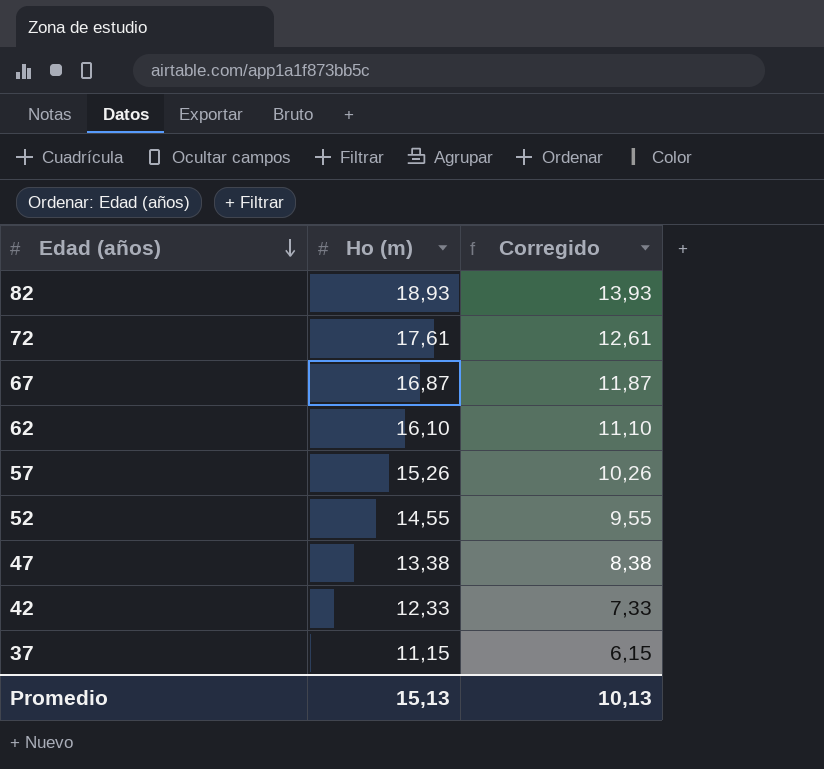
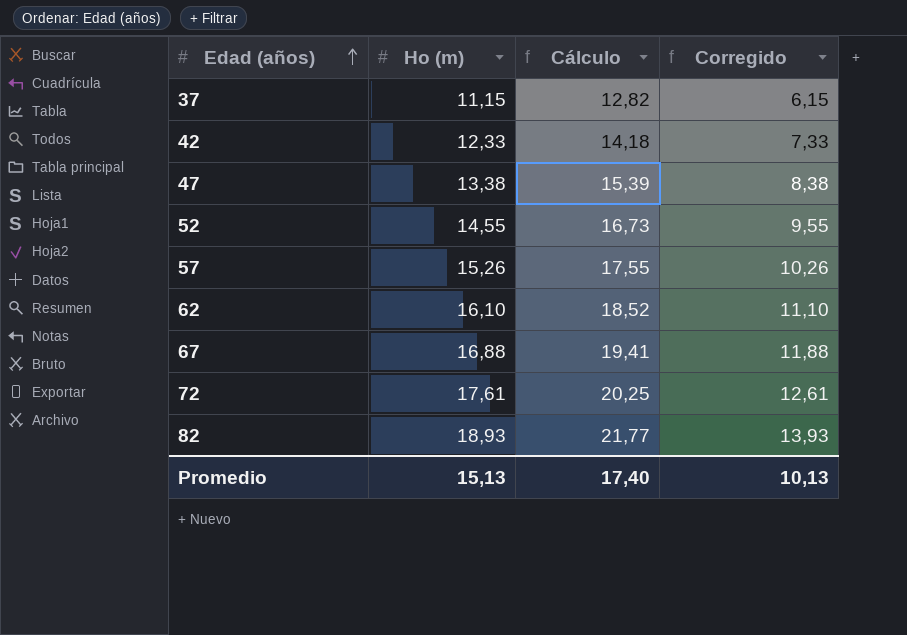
row order: Edad (años) descending -> Edad (años) ascending
column Cálculo | formula: none -> [Ho (m)] * 1,15
67 | Ho (m): 16,87 -> 16,88
67 | Corregido: 11,87 -> 11,88

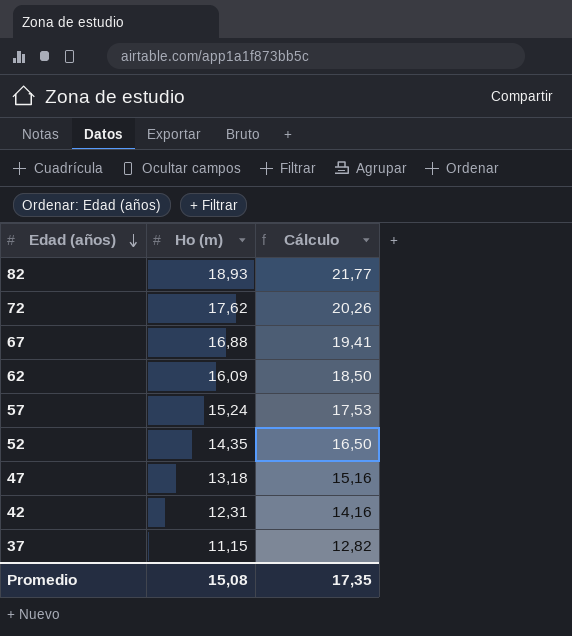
row order: Edad (años) ascending -> Edad (años) descending
column Corregido | formula: [Ho (m)] - 5 -> none
72 | Ho (m): 17,61 -> 17,62
72 | Cálculo: 20,25 -> 20,26
62 | Ho (m): 16,10 -> 16,09
62 | Cálculo: 18,52 -> 18,50
57 | Ho (m): 15,26 -> 15,24
57 | Cálculo: 17,55 -> 17,53
52 | Ho (m): 14,55 -> 14,35
52 | Cálculo: 16,73 -> 16,50
47 | Ho (m): 13,38 -> 13,18
47 | Cálculo: 15,39 -> 15,16
42 | Ho (m): 12,33 -> 12,31
42 | Cálculo: 14,18 -> 14,16
Promedio | Ho (m): 15,13 -> 15,08
Promedio | Cálculo: 17,40 -> 17,35

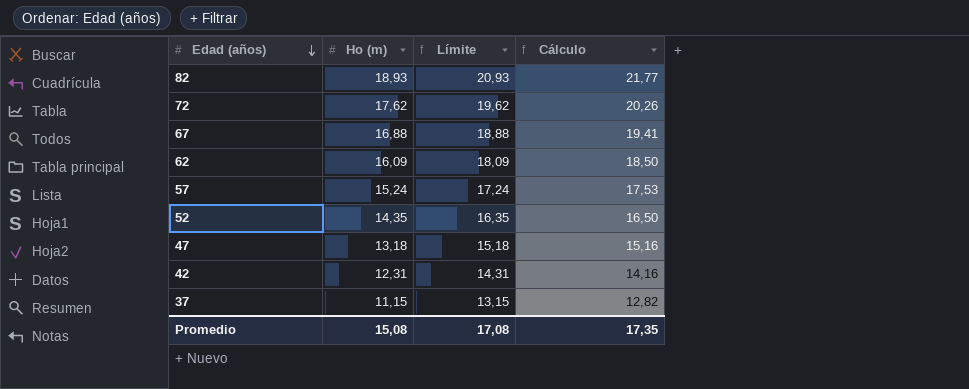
column Límite | formula: none -> [Ho (m)] + 2

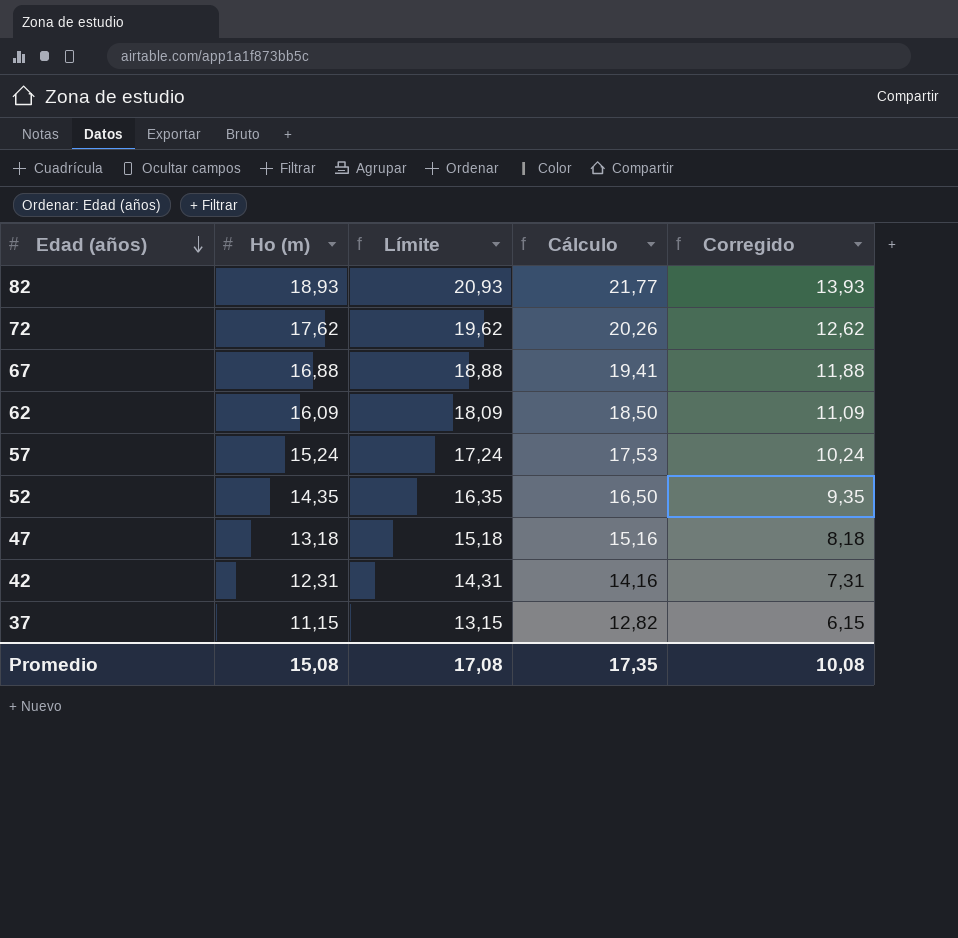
column Corregido | formula: none -> [Ho (m)] - 5

